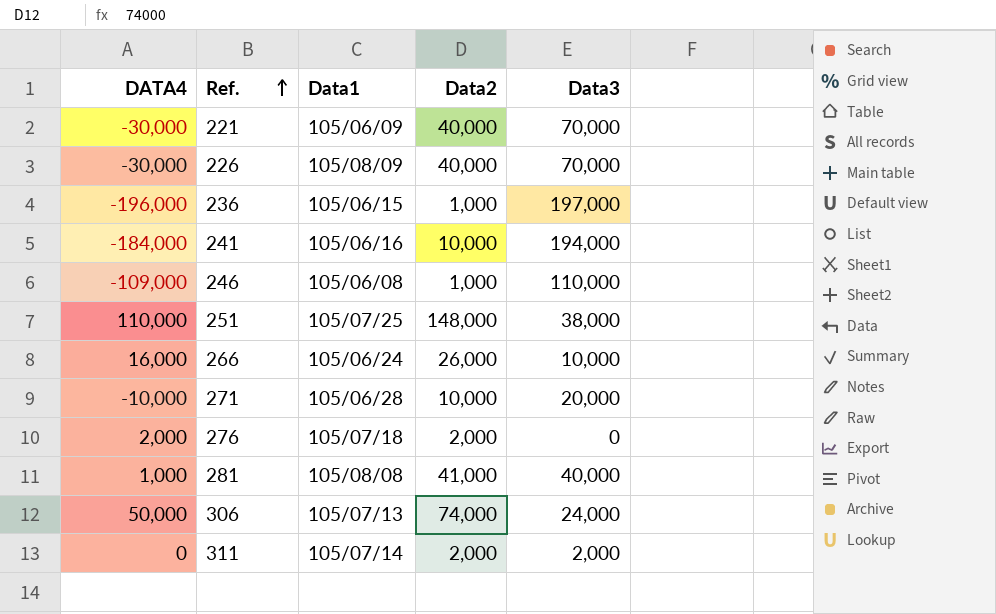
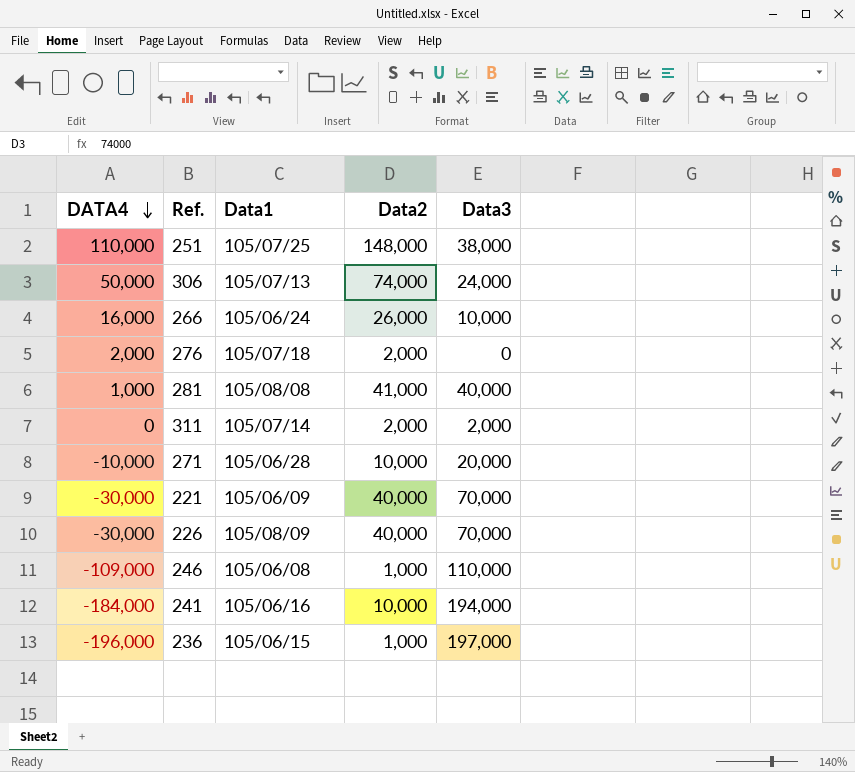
row order: Ref. ascending -> DATA4 descending

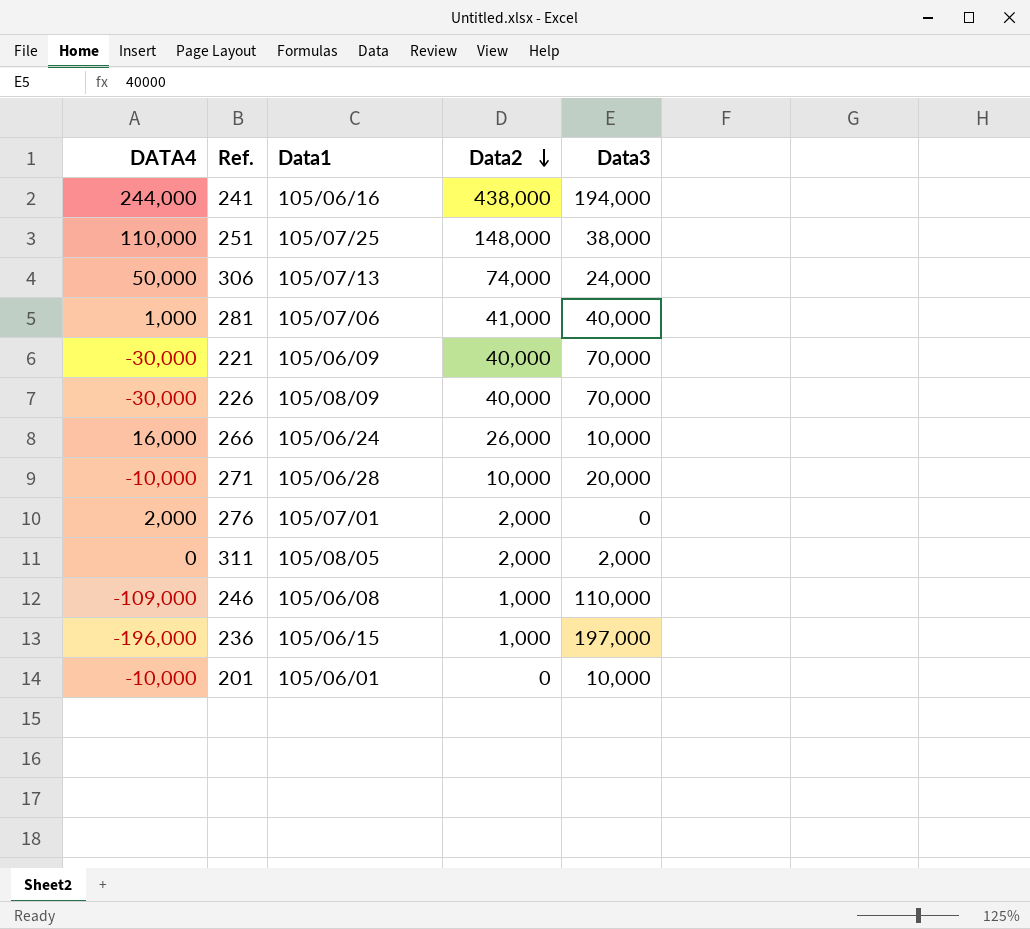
row order: DATA4 descending -> Data2 descending
241 | DATA4: -184,000 -> 244,000
241 | Data2: 10,000 -> 438,000
281 | Data1: 105/08/08 -> 105/07/06
276 | Data1: 105/07/18 -> 105/07/01
311 | Data1: 105/07/14 -> 105/08/05
row 201: none -> -10,000 | 105/06/01 | 0 | 10,000

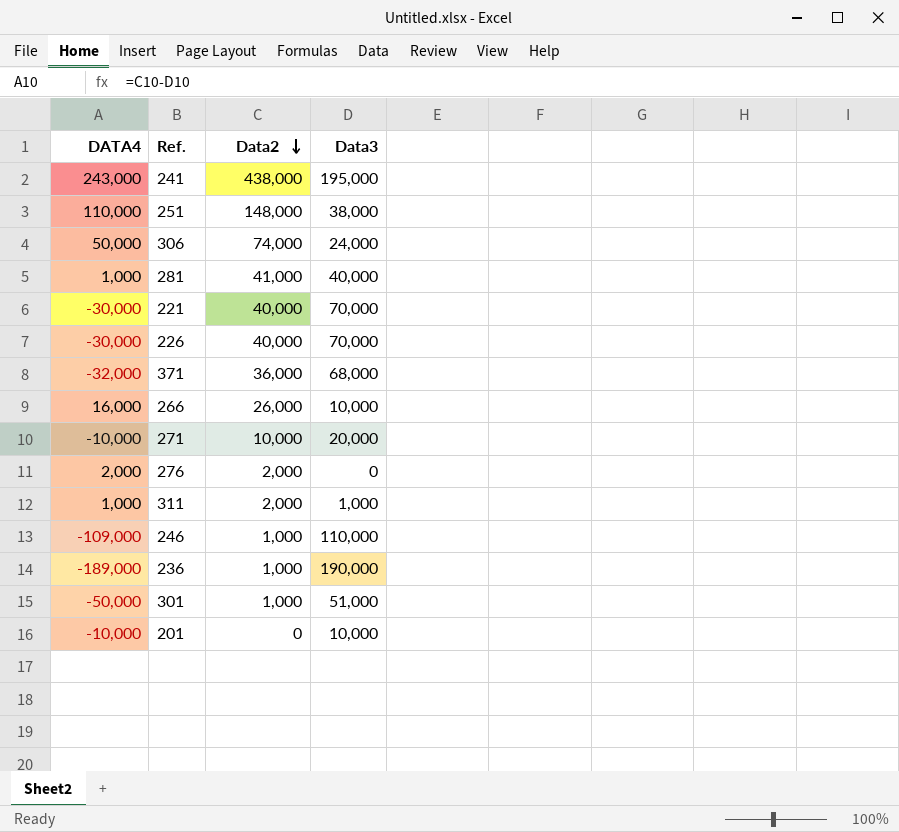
column Data1 | position: 3 -> none
241 | DATA4: 244,000 -> 243,000
241 | Data3: 194,000 -> 195,000
row 371: none -> -32,000 | 36,000 | 68,000
311 | DATA4: 0 -> 1,000
311 | Data3: 2,000 -> 1,000
236 | DATA4: -196,000 -> -189,000
236 | Data3: 197,000 -> 190,000
row 301: none -> -50,000 | 1,000 | 51,000

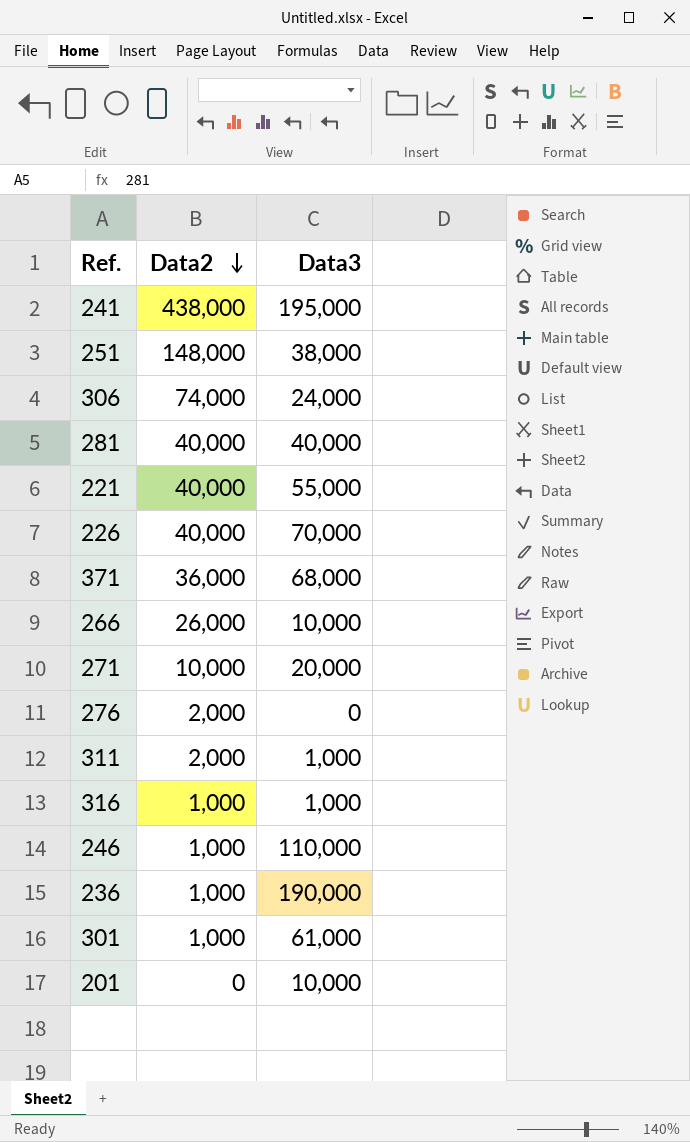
column DATA4 | formula: [Data2] - [Data3] -> none
281 | Data2: 41,000 -> 40,000
221 | Data3: 70,000 -> 55,000
row 316: none -> 1,000 | 1,000
301 | Data3: 51,000 -> 61,000

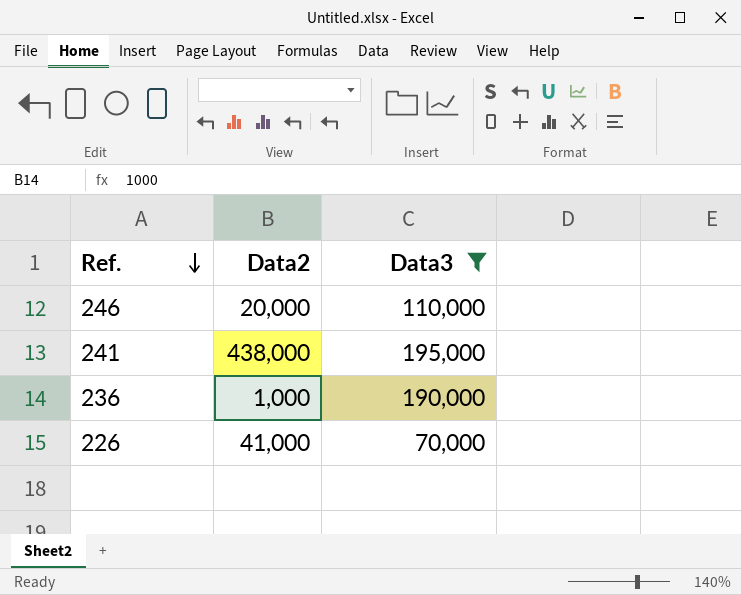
filter: none -> Data3 >= 70,000
row order: Data2 descending -> Ref. descending
246 | Data2: 1,000 -> 20,000
226 | Data2: 40,000 -> 41,000

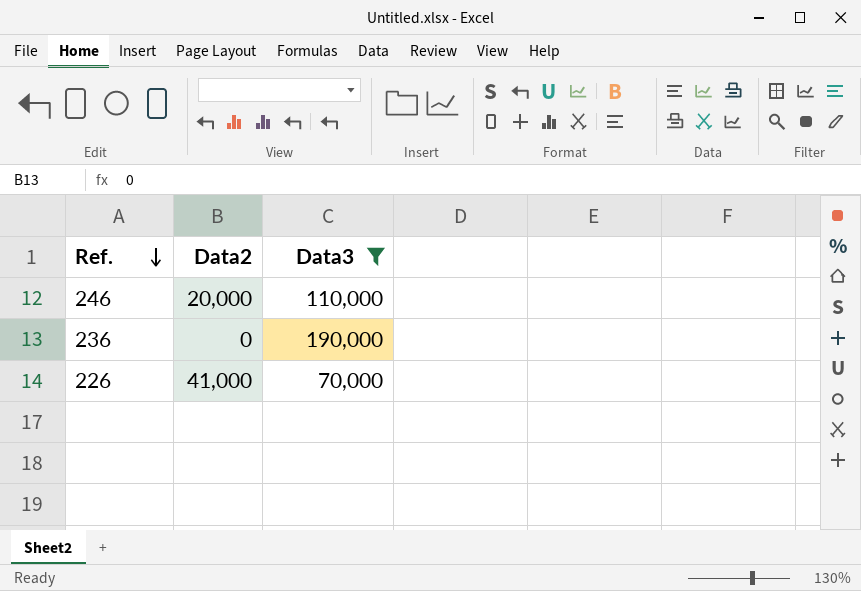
row 241: 438,000 | 195,000 -> none
236 | Data2: 1,000 -> 0

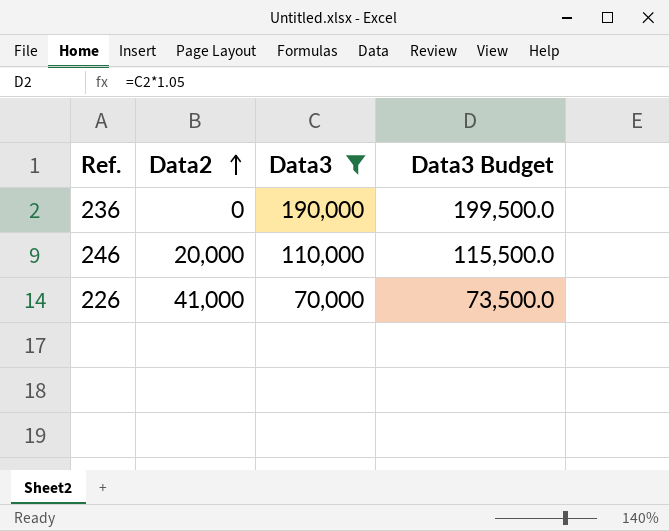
row order: Ref. descending -> Data2 ascending
column Data3 Budget | formula: none -> [Data3] * 1.05

